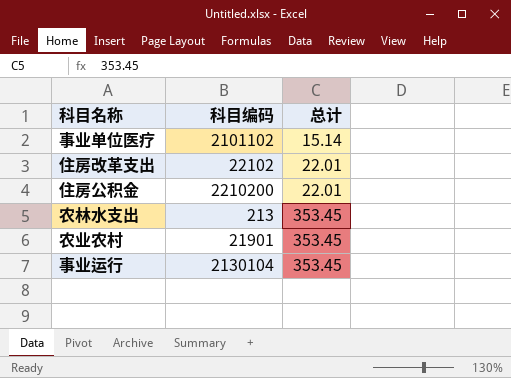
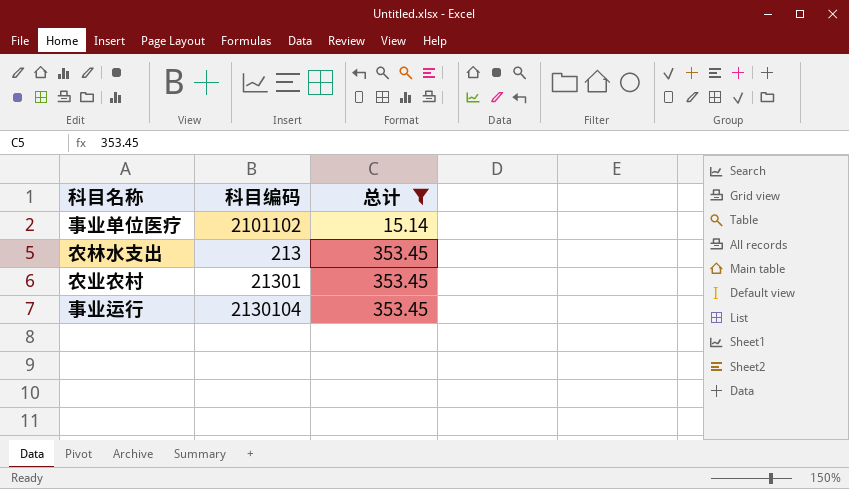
filter: none -> 总计 != 22.01
农业农村 | 科目编码: 21901 -> 21301

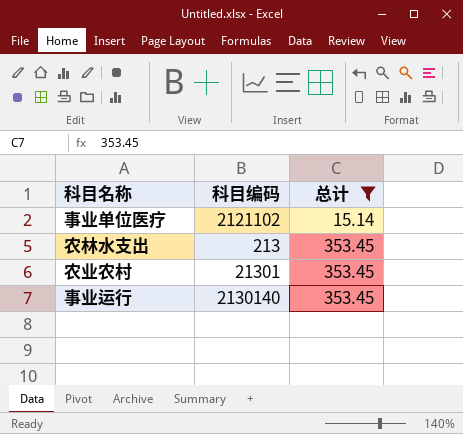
事业单位医疗 | 科目编码: 2101102 -> 2121102
事业运行 | 科目编码: 2130104 -> 2130140

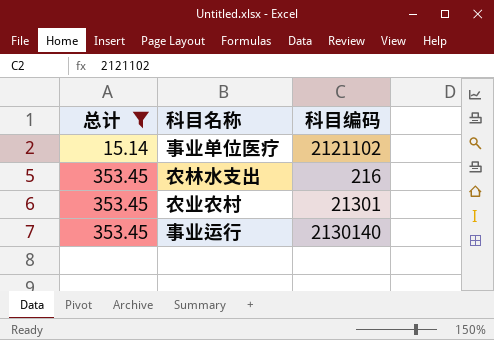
column 总计 | position: 3 -> 1
农林水支出 | 科目编码: 213 -> 216

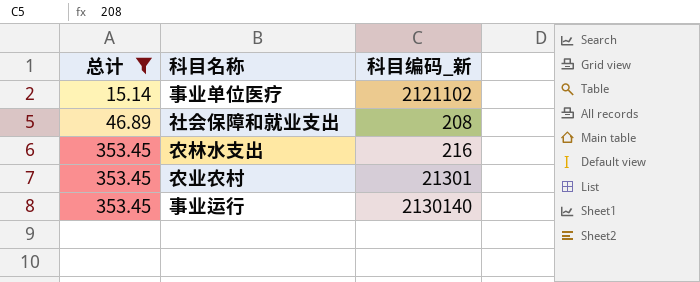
column name: 科目编码 -> 科目编码_新
row 社会保障和就业支出: none -> 46.89 | 208

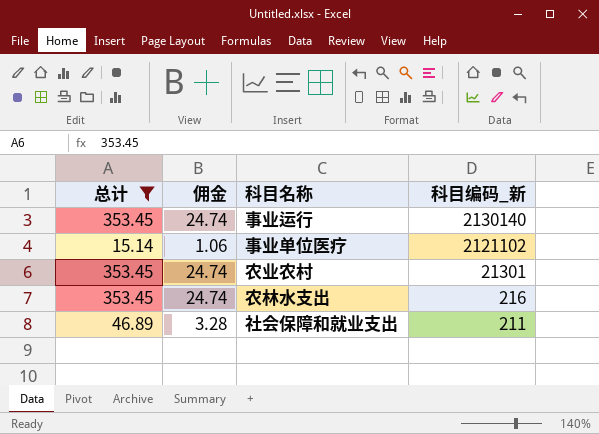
row order: 总计 ascending -> 科目编码_新 descending
column 佣金 | formula: none -> [总计] * 0.07
社会保障和就业支出 | 科目编码_新: 208 -> 211

